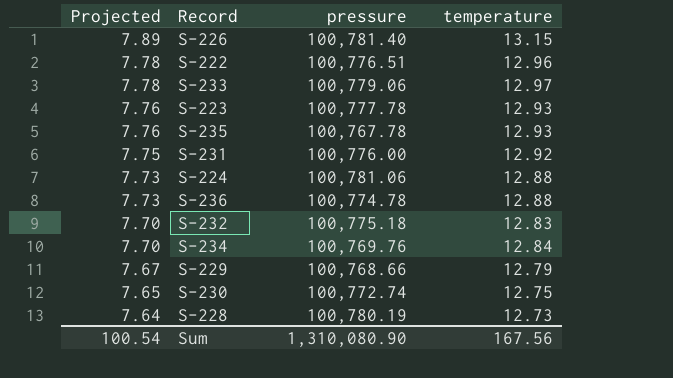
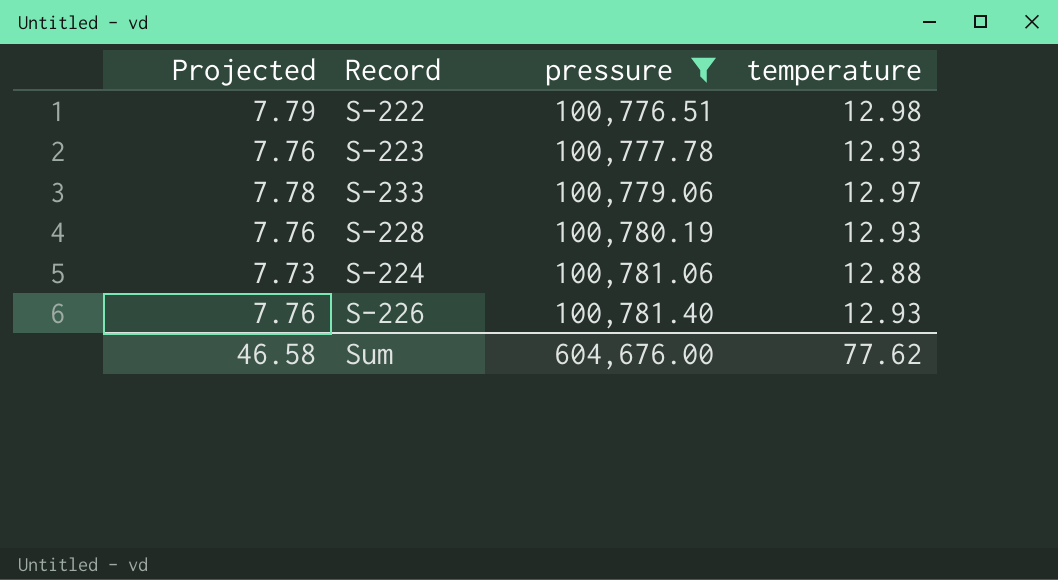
filter: none -> pressure >= 100,776.51
row order: Projected descending -> pressure ascending
S-222 | Projected: 7.78 -> 7.79
S-222 | temperature: 12.96 -> 12.98
S-228 | Projected: 7.64 -> 7.76
S-228 | temperature: 12.73 -> 12.93
S-226 | Projected: 7.89 -> 7.76
S-226 | temperature: 13.15 -> 12.93
Sum | Projected: 100.54 -> 46.58
Sum | pressure: 1,310,080.90 -> 604,676.00
Sum | temperature: 167.56 -> 77.62

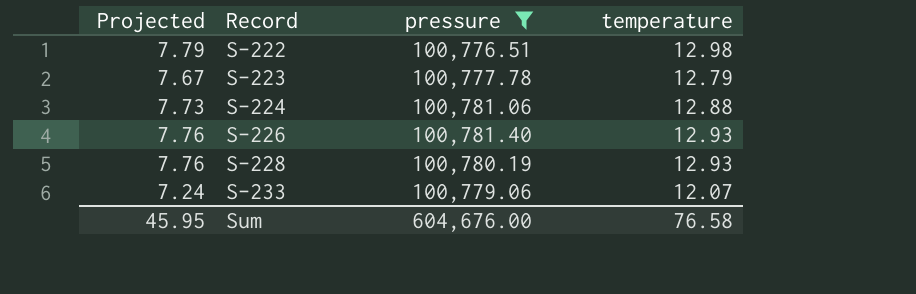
row order: pressure ascending -> Record ascending
S-223 | Projected: 7.76 -> 7.67
S-223 | temperature: 12.93 -> 12.79
S-233 | Projected: 7.78 -> 7.24
S-233 | temperature: 12.97 -> 12.07
Sum | Projected: 46.58 -> 45.95
Sum | temperature: 77.62 -> 76.58

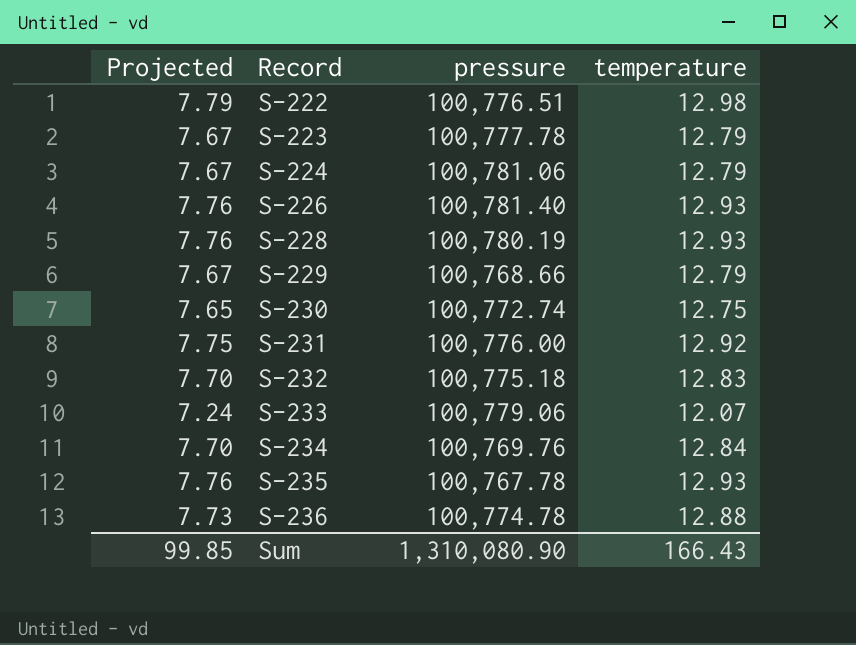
filter: pressure >= 100,776.51 -> none
S-224 | Projected: 7.73 -> 7.67
S-224 | temperature: 12.88 -> 12.79
Sum | Projected: 45.95 -> 99.85
Sum | pressure: 604,676.00 -> 1,310,080.90
Sum | temperature: 76.58 -> 166.43

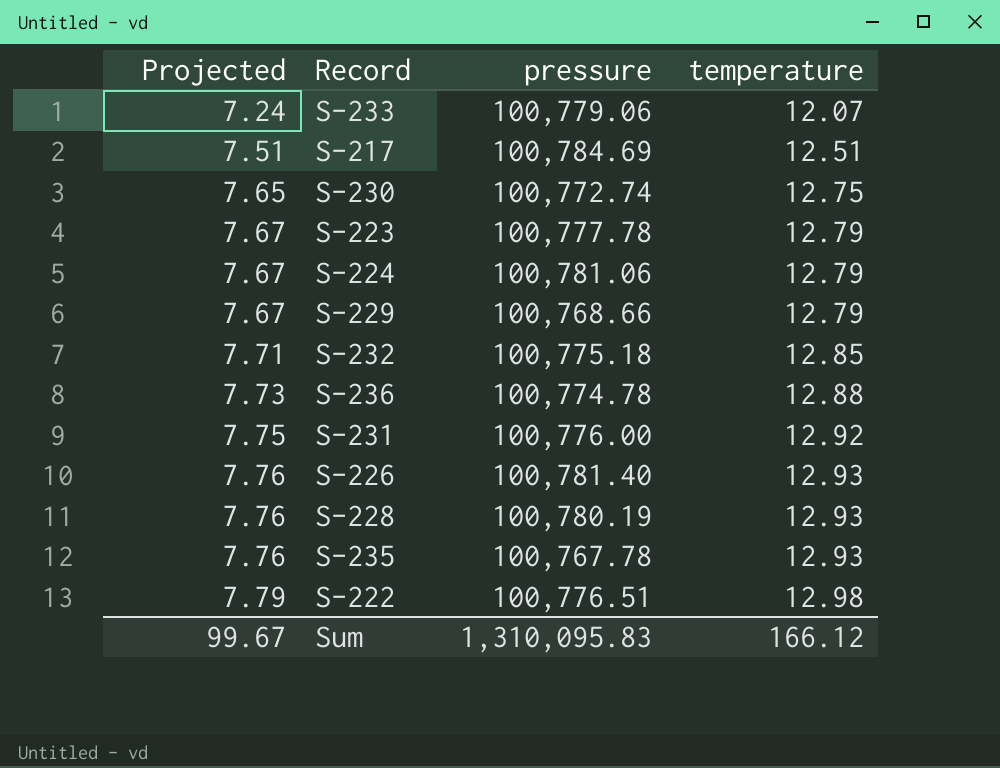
row order: Record ascending -> Projected ascending
row S-234: 7.70 | 100,769.76 | 12.84 -> none
row S-217: none -> 7.51 | 100,784.69 | 12.51
S-232 | Projected: 7.70 -> 7.71
S-232 | temperature: 12.83 -> 12.85
Sum | Projected: 99.85 -> 99.67
Sum | pressure: 1,310,080.90 -> 1,310,095.83
Sum | temperature: 166.43 -> 166.12

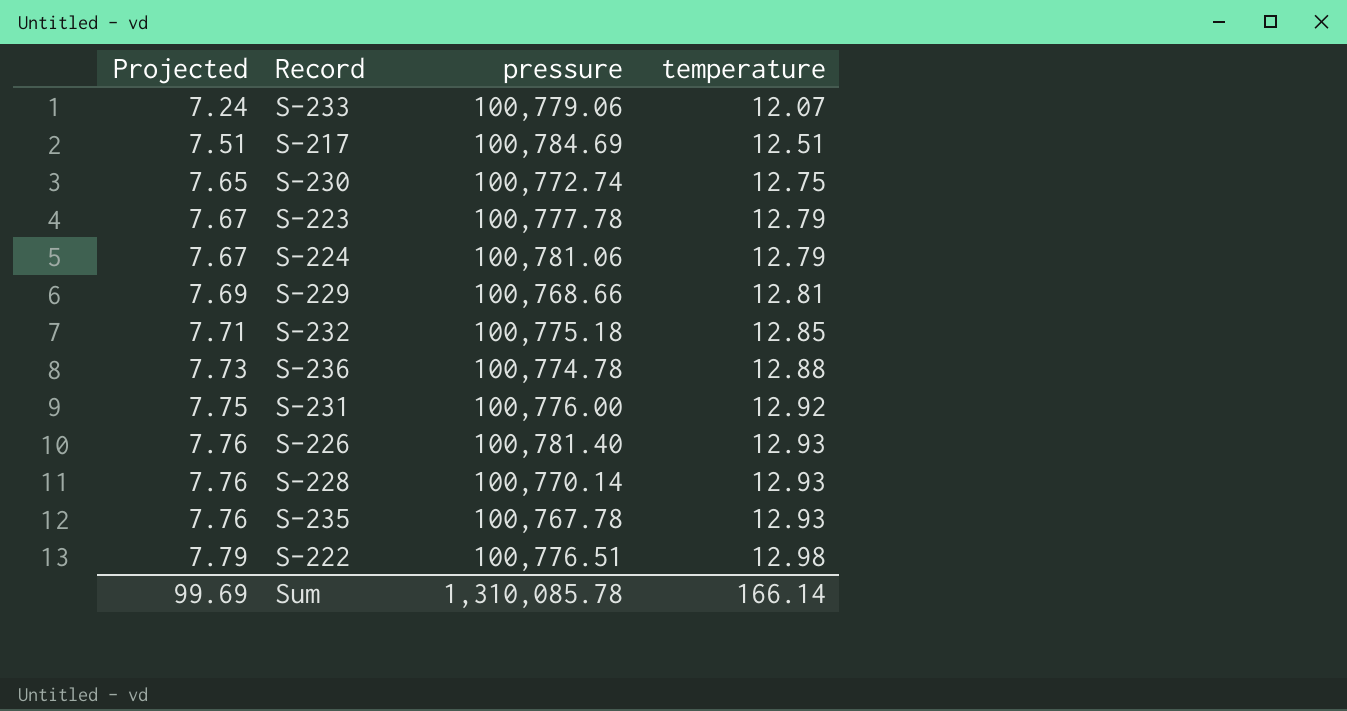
S-229 | Projected: 7.67 -> 7.69
S-229 | temperature: 12.79 -> 12.81
S-228 | pressure: 100,780.19 -> 100,770.14
Sum | Projected: 99.67 -> 99.69
Sum | pressure: 1,310,095.83 -> 1,310,085.78
Sum | temperature: 166.12 -> 166.14

